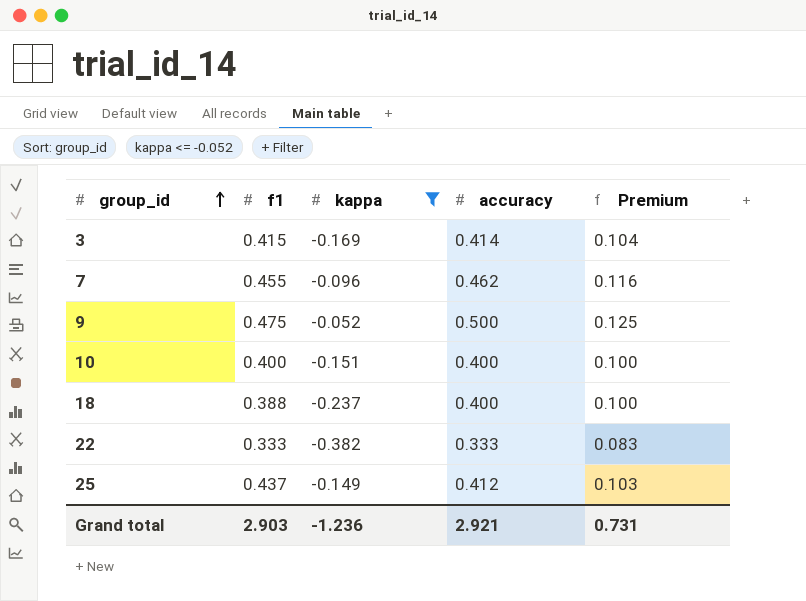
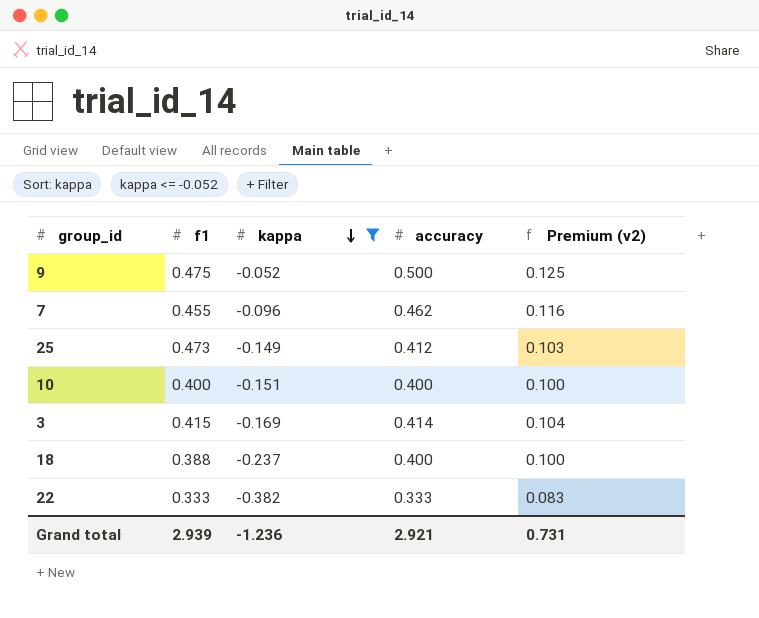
row order: group_id ascending -> kappa descending
column name: Premium -> Premium (v2)
25 | f1: 0.437 -> 0.473
Grand total | f1: 2.903 -> 2.939

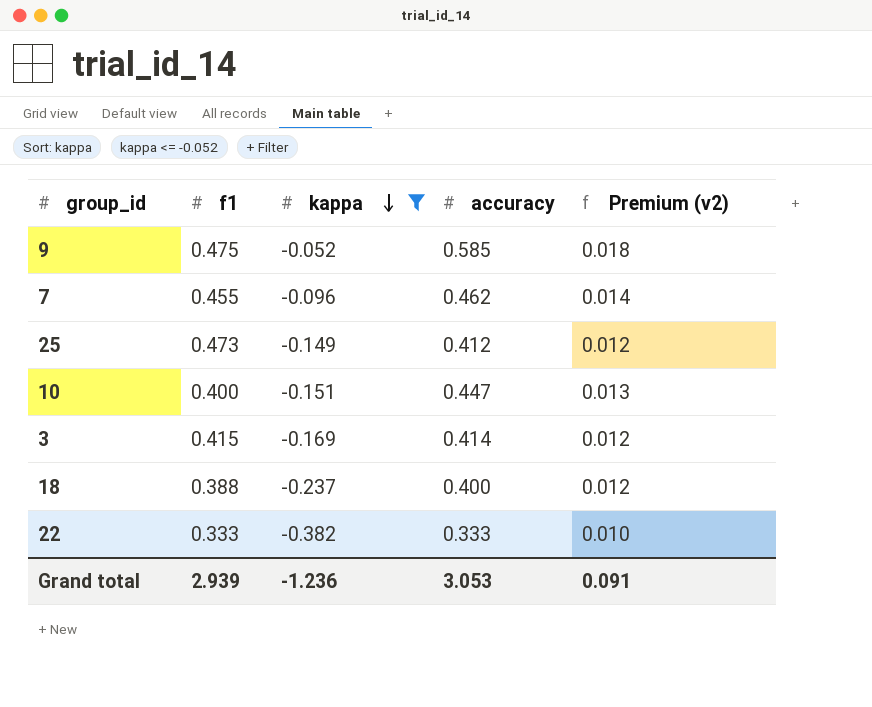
column Premium (v2) | formula: [accuracy] * 0.25 -> [accuracy] * 0.03
9 | accuracy: 0.500 -> 0.585
10 | accuracy: 0.400 -> 0.447
Grand total | accuracy: 2.921 -> 3.053
Grand total | Premium (v2): 0.731 -> 0.091

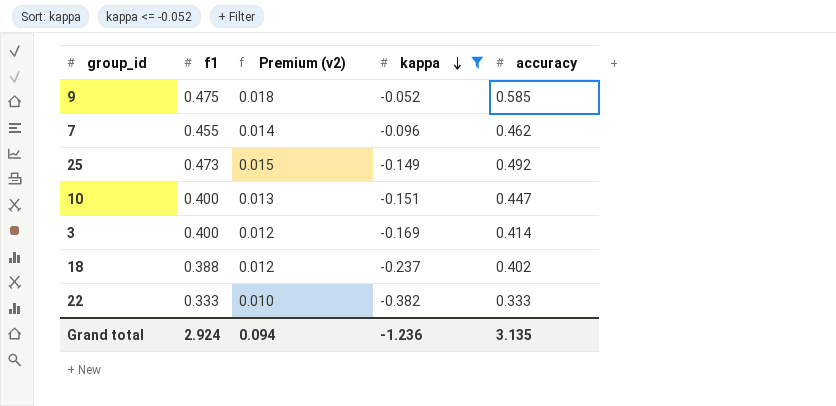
column Premium (v2) | position: 5 -> 3
25 | Premium (v2): 0.012 -> 0.015
25 | accuracy: 0.412 -> 0.492
3 | f1: 0.415 -> 0.400
18 | accuracy: 0.400 -> 0.402
Grand total | f1: 2.939 -> 2.924
Grand total | Premium (v2): 0.091 -> 0.094
Grand total | accuracy: 3.053 -> 3.135

